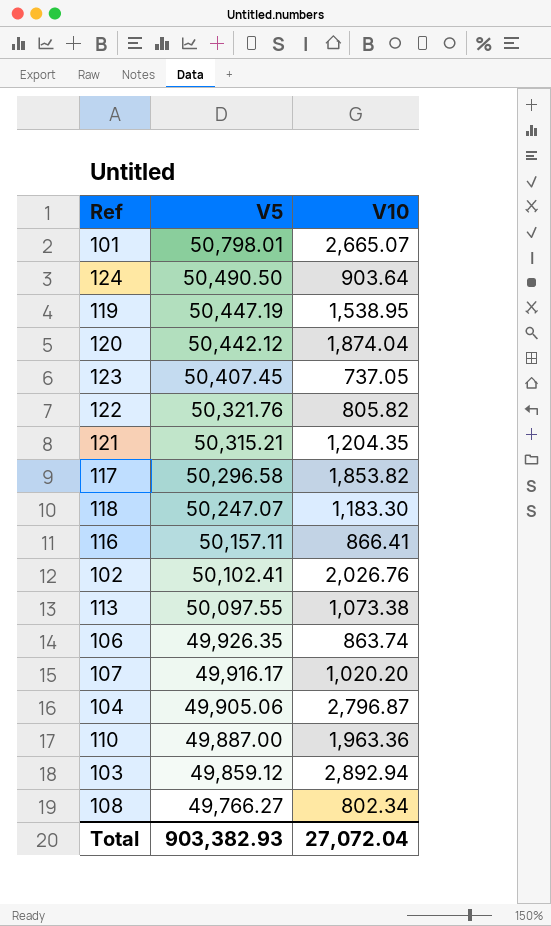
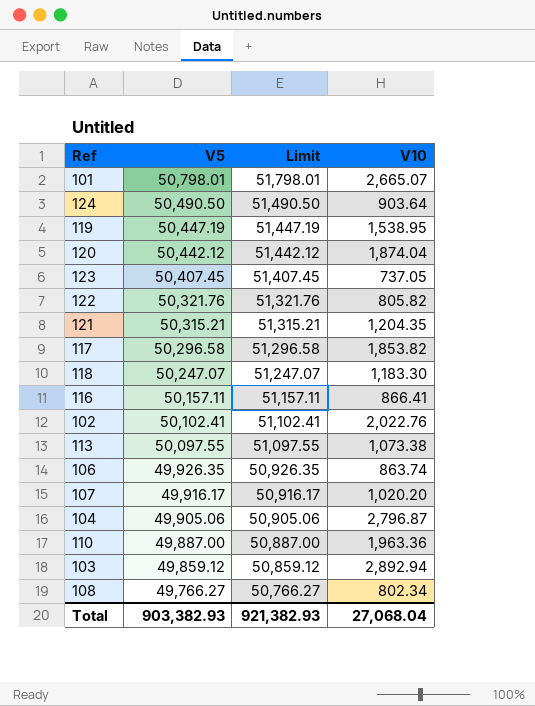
column Limit | formula: none -> [V5] + 1000
102 | V10: 2,026.76 -> 2,022.76
Total | V10: 27,072.04 -> 27,068.04

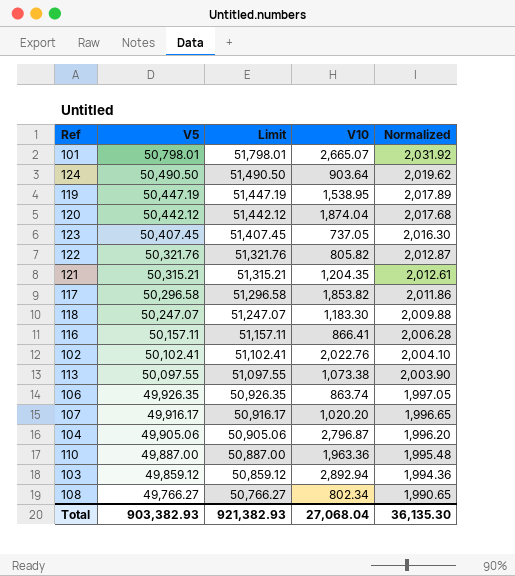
column Normalized | formula: none -> [V5] * 0.04

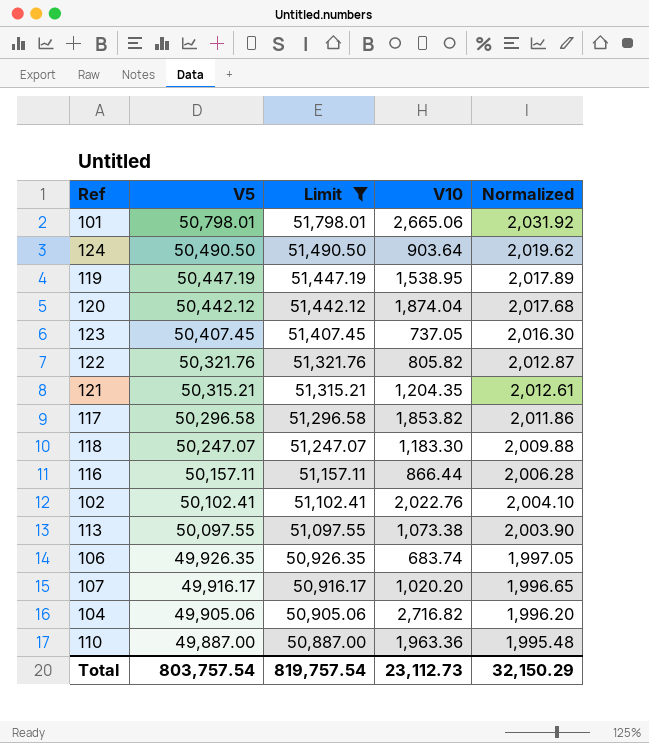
filter: none -> Limit >= 50,887.00
101 | V10: 2,665.07 -> 2,665.06
116 | V10: 866.41 -> 866.44
106 | V10: 863.74 -> 683.74
104 | V10: 2,796.87 -> 2,716.82
Total | V5: 903,382.93 -> 803,757.54
Total | Limit: 921,382.93 -> 819,757.54
Total | V10: 27,068.04 -> 23,112.73
Total | Normalized: 36,135.30 -> 32,150.29

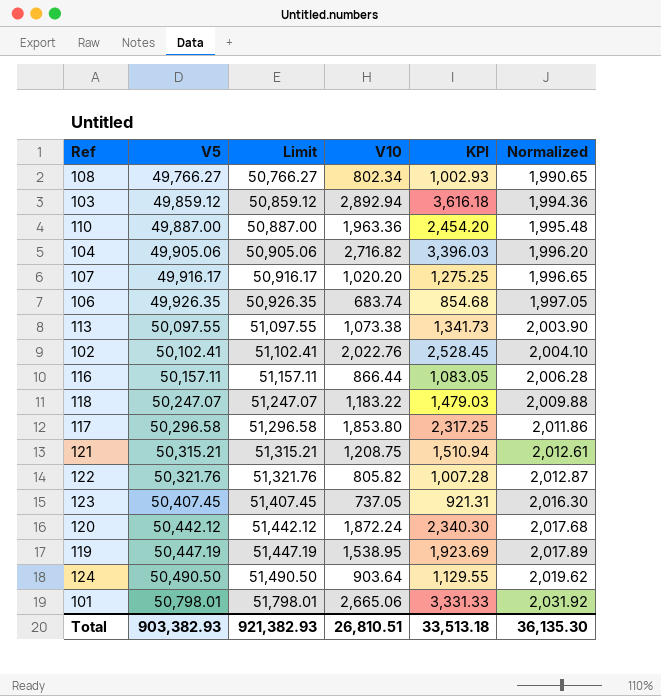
filter: Limit >= 50,887.00 -> none
row order: V5 descending -> V5 ascending
column KPI | formula: none -> [V10] * 1.25
118 | V10: 1,183.30 -> 1,183.22
117 | V10: 1,853.82 -> 1,853.80
121 | V10: 1,204.35 -> 1,208.75
120 | V10: 1,874.04 -> 1,872.24
Total | V5: 803,757.54 -> 903,382.93
Total | Limit: 819,757.54 -> 921,382.93
Total | V10: 23,112.73 -> 26,810.51
Total | Normalized: 32,150.29 -> 36,135.30

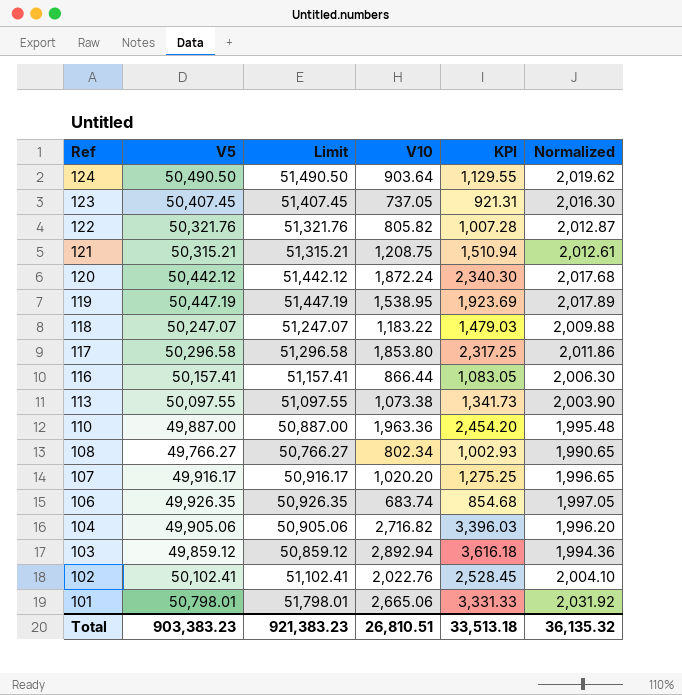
row order: V5 ascending -> Ref descending
116 | V5: 50,157.11 -> 50,157.41
116 | Limit: 51,157.11 -> 51,157.41
116 | Normalized: 2,006.28 -> 2,006.30
Total | V5: 903,382.93 -> 903,383.23
Total | Limit: 921,382.93 -> 921,383.23
Total | Normalized: 36,135.30 -> 36,135.32

